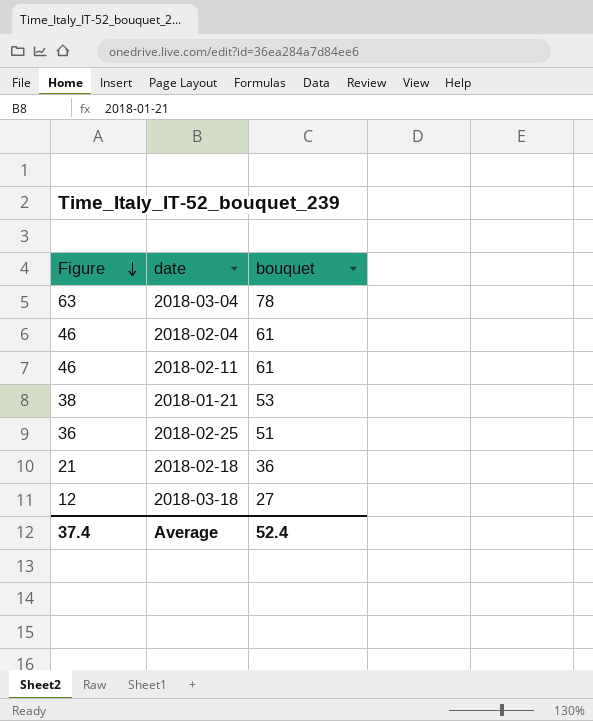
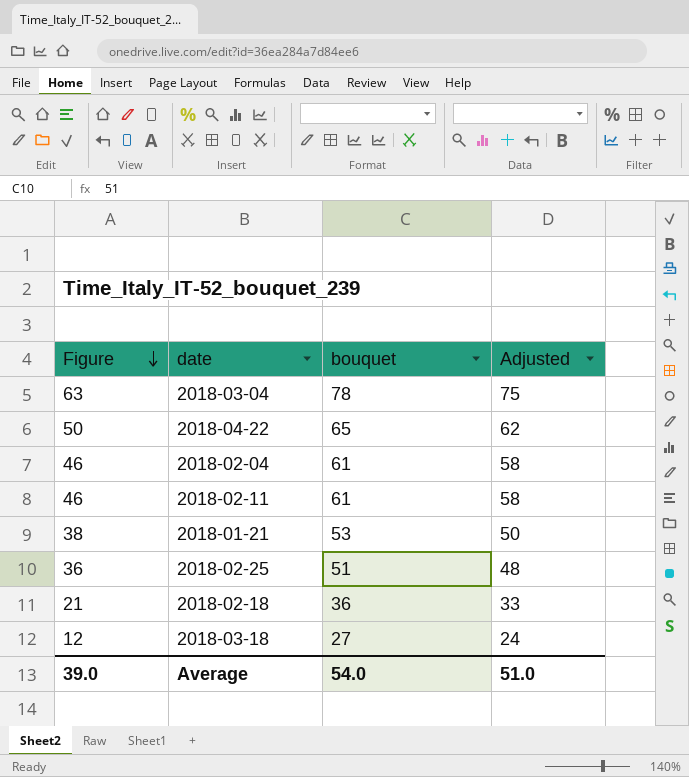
column Adjusted | formula: none -> [bouquet] - 3
row 2018-04-22: none -> 50 | 65 | 62
Average | Figure: 37.4 -> 39.0
Average | bouquet: 52.4 -> 54.0

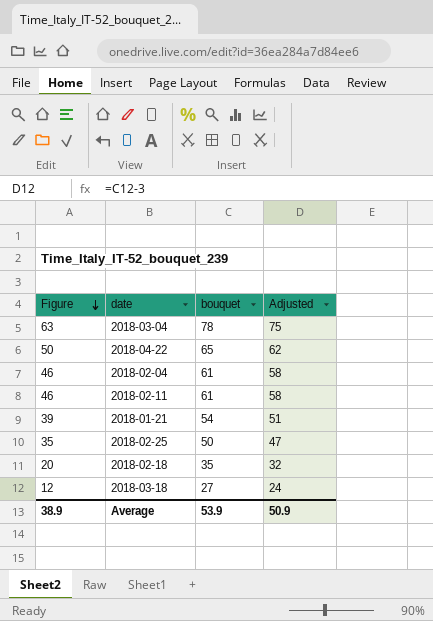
2018-01-21 | Figure: 38 -> 39
2018-01-21 | bouquet: 53 -> 54
2018-01-21 | Adjusted: 50 -> 51
2018-02-25 | Figure: 36 -> 35
2018-02-25 | bouquet: 51 -> 50
2018-02-25 | Adjusted: 48 -> 47
2018-02-18 | Figure: 21 -> 20
2018-02-18 | bouquet: 36 -> 35
2018-02-18 | Adjusted: 33 -> 32
Average | Figure: 39.0 -> 38.9
Average | bouquet: 54.0 -> 53.9
Average | Adjusted: 51.0 -> 50.9

